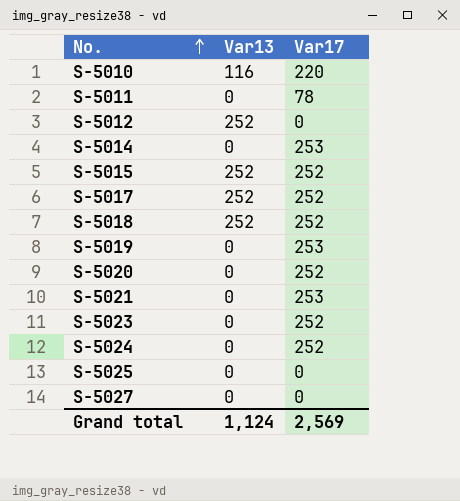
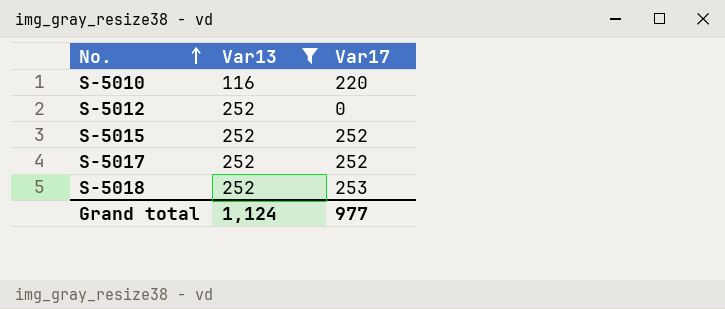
filter: none -> Var13 != 0
S-5018 | Var17: 252 -> 253
Grand total | Var17: 2,569 -> 977

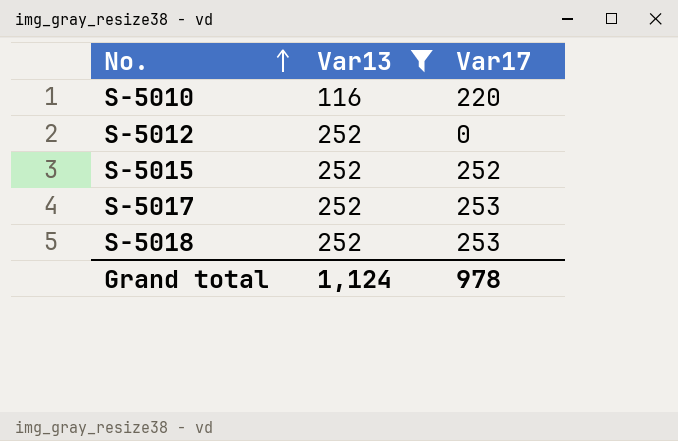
S-5017 | Var17: 252 -> 253
Grand total | Var17: 977 -> 978

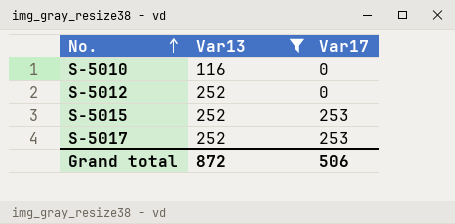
row S-5018: 252 | 253 -> none
S-5010 | Var17: 220 -> 0
S-5015 | Var17: 252 -> 253
Grand total | Var13: 1,124 -> 872
Grand total | Var17: 978 -> 506

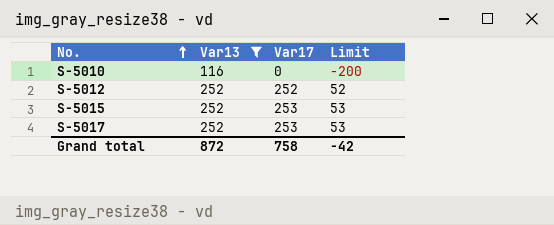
column Limit | formula: none -> [Var17] - 200
S-5012 | Var17: 0 -> 252
Grand total | Var17: 506 -> 758

